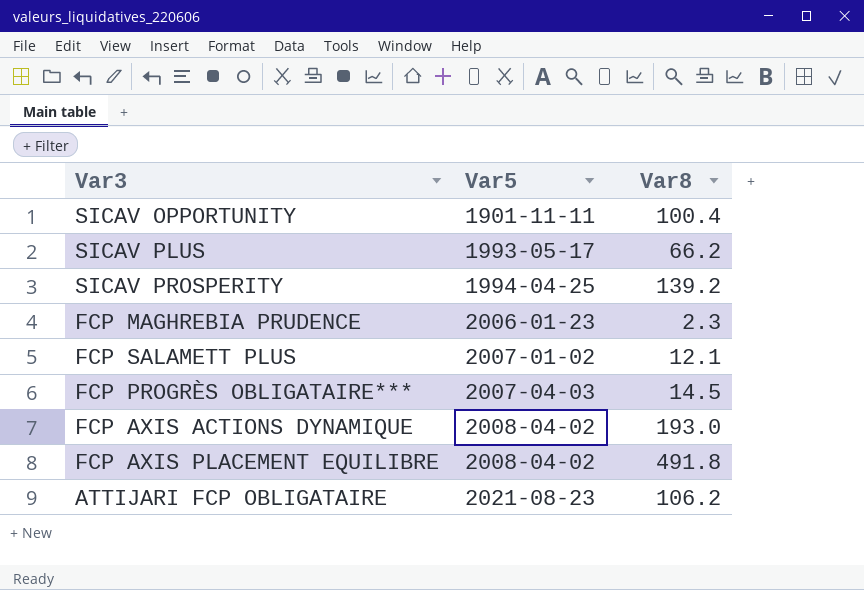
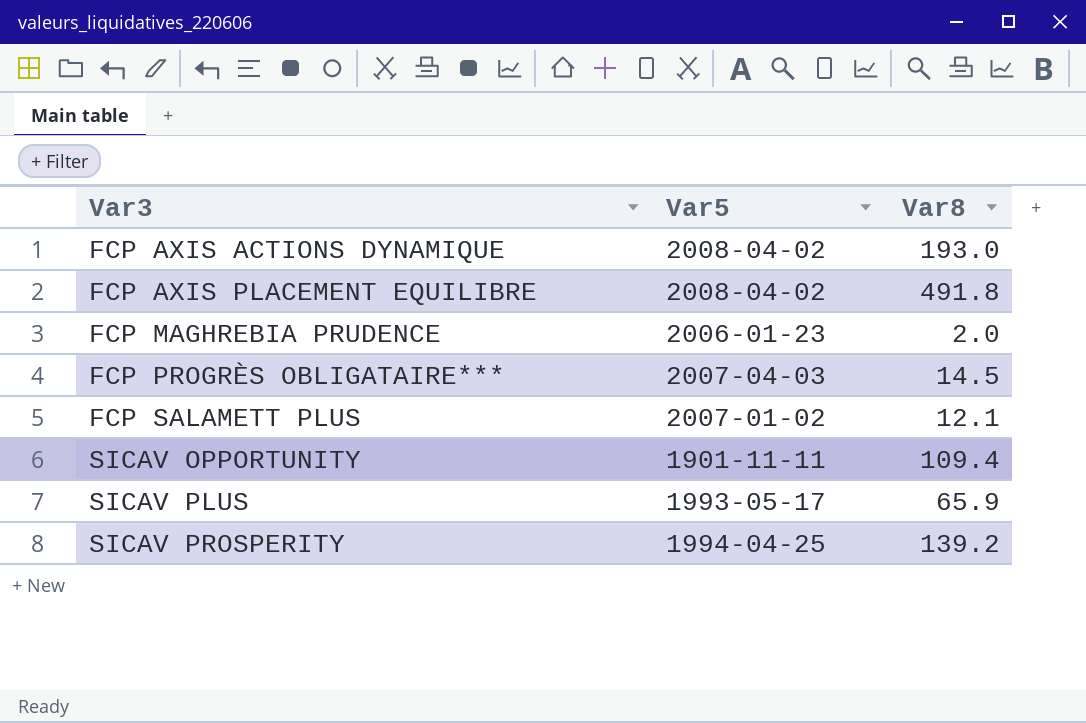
row order: Var5 ascending -> Var3 ascending
row ATTIJARI FCP OBLIGATAIRE: 2021-08-23 | 106.2 -> none
FCP MAGHREBIA PRUDENCE | Var8: 2.3 -> 2.0
SICAV OPPORTUNITY | Var8: 100.4 -> 109.4
SICAV PLUS | Var8: 66.2 -> 65.9

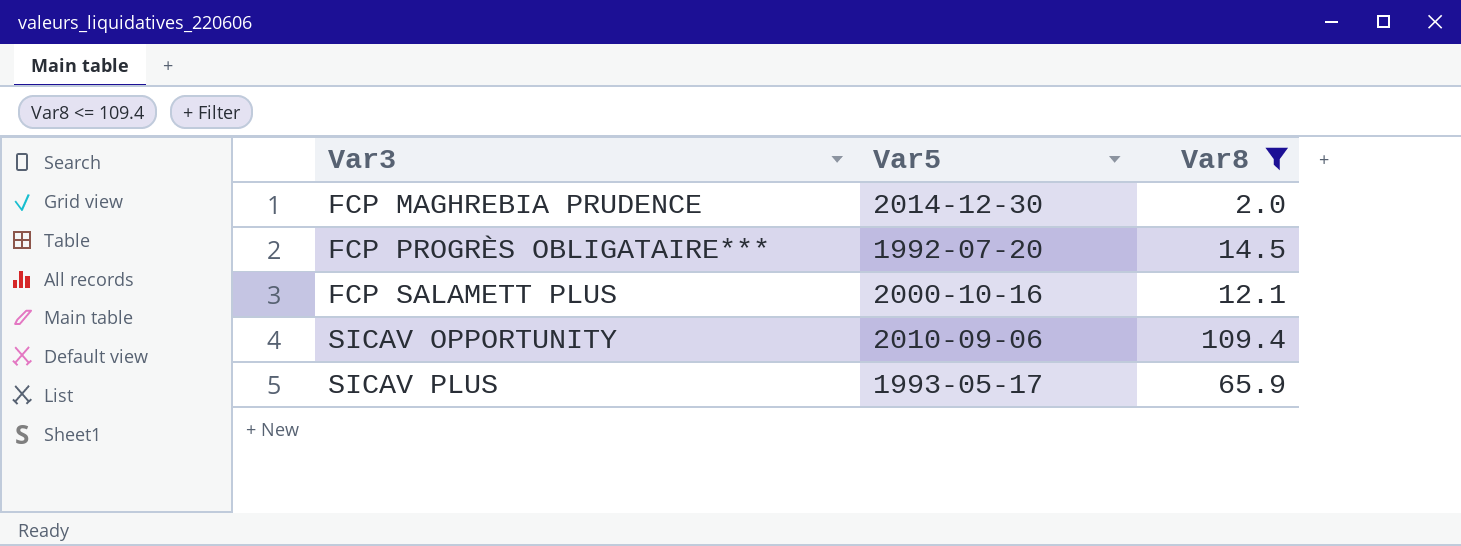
filter: none -> Var8 <= 109.4
FCP MAGHREBIA PRUDENCE | Var5: 2006-01-23 -> 2014-12-30
FCP PROGRÈS OBLIGATAIRE*** | Var5: 2007-04-03 -> 1992-07-20
FCP SALAMETT PLUS | Var5: 2007-01-02 -> 2000-10-16
SICAV OPPORTUNITY | Var5: 1901-11-11 -> 2010-09-06

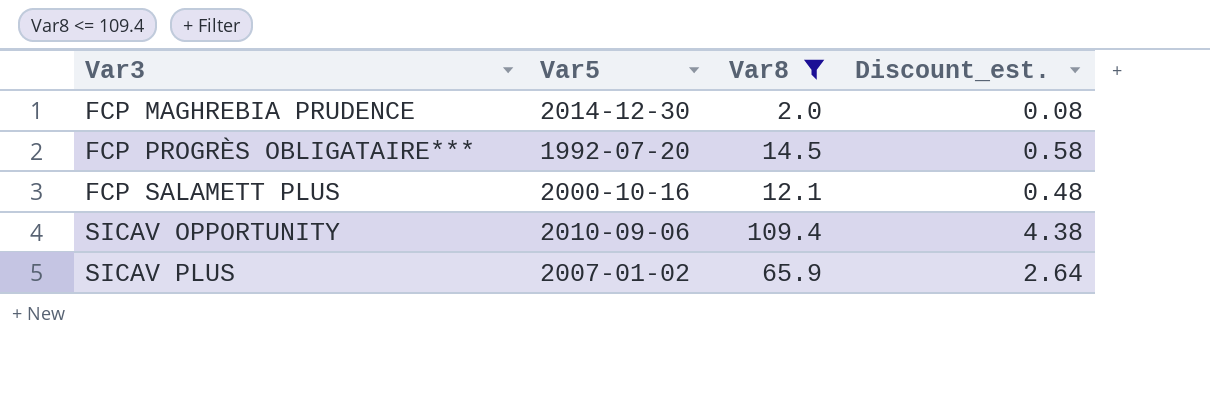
column Discount_est. | formula: none -> [Var8] * 0.04
SICAV PLUS | Var5: 1993-05-17 -> 2007-01-02

